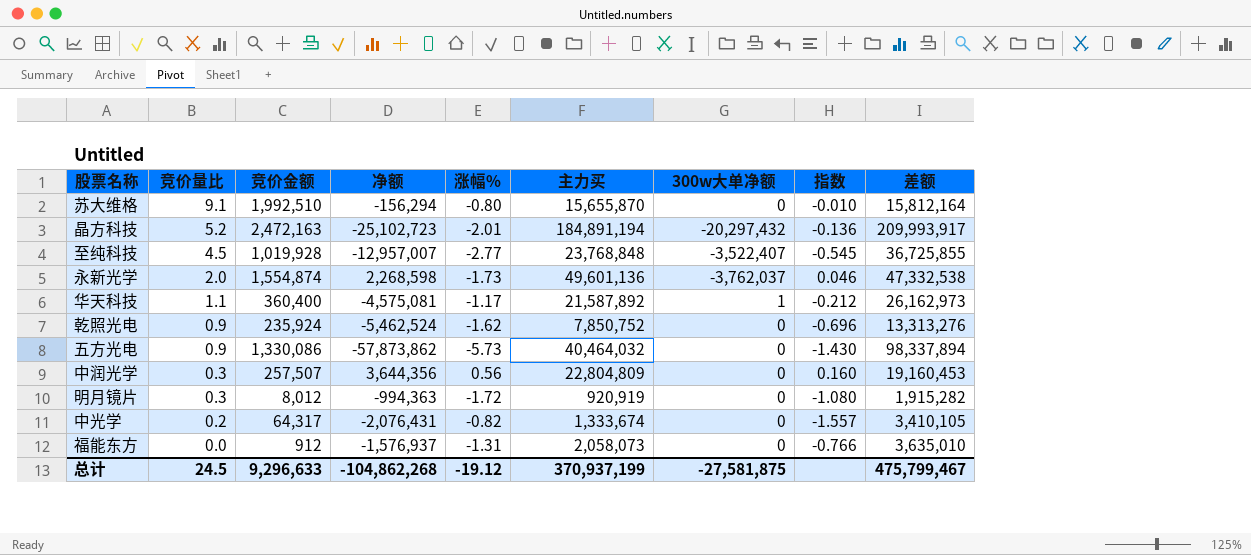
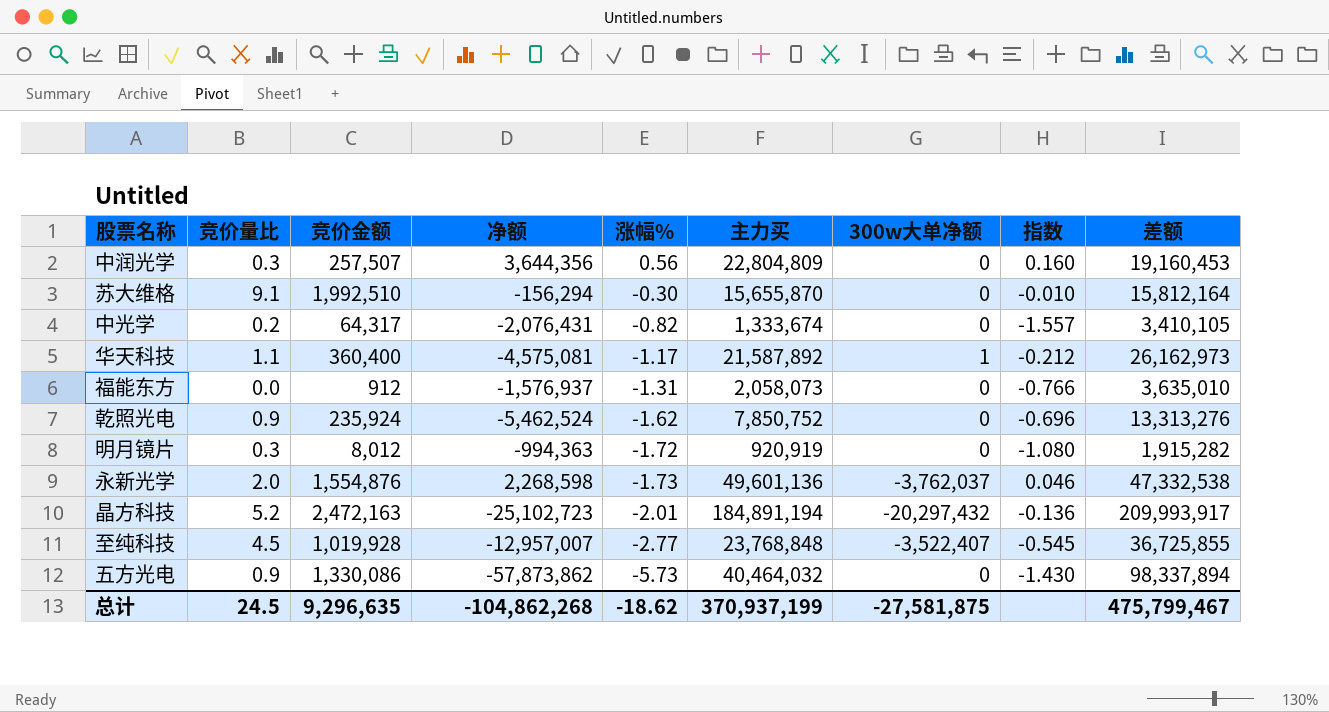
row order: 竞价量比 descending -> 涨幅% descending
苏大维格 | 涨幅%: -0.80 -> -0.30
永新光学 | 竞价金额: 1,554,874 -> 1,554,876
总计 | 竞价金额: 9,296,633 -> 9,296,635
总计 | 涨幅%: -19.12 -> -18.62

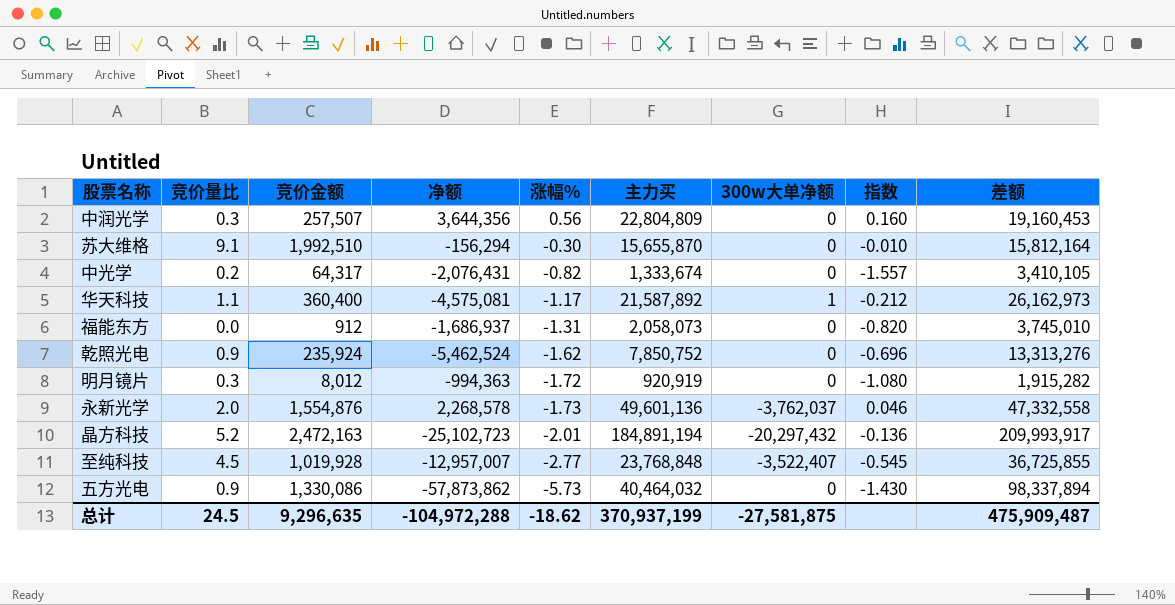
福能东方 | 净额: -1,576,937 -> -1,686,937
福能东方 | 指数: -0.766 -> -0.820
福能东方 | 差额: 3,635,010 -> 3,745,010
永新光学 | 净额: 2,268,598 -> 2,268,578
永新光学 | 差额: 47,332,538 -> 47,332,558
总计 | 净额: -104,862,268 -> -104,972,288
总计 | 差额: 475,799,467 -> 475,909,487

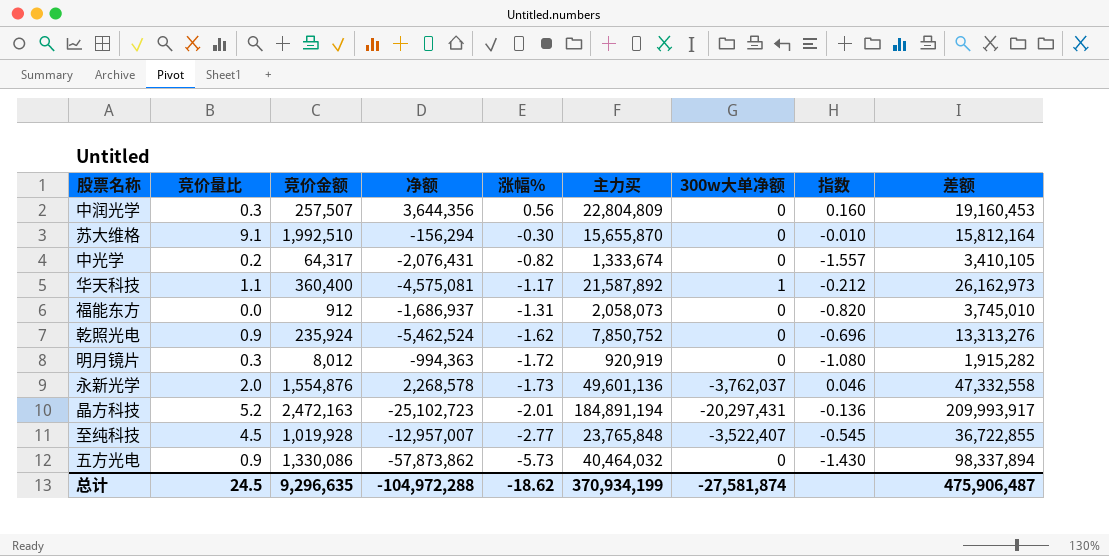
晶方科技 | 300w大单净额: -20,297,432 -> -20,297,431
至纯科技 | 主力买: 23,768,848 -> 23,765,848
至纯科技 | 差额: 36,725,855 -> 36,722,855
总计 | 主力买: 370,937,199 -> 370,934,199
总计 | 300w大单净额: -27,581,875 -> -27,581,874
总计 | 差额: 475,909,487 -> 475,906,487

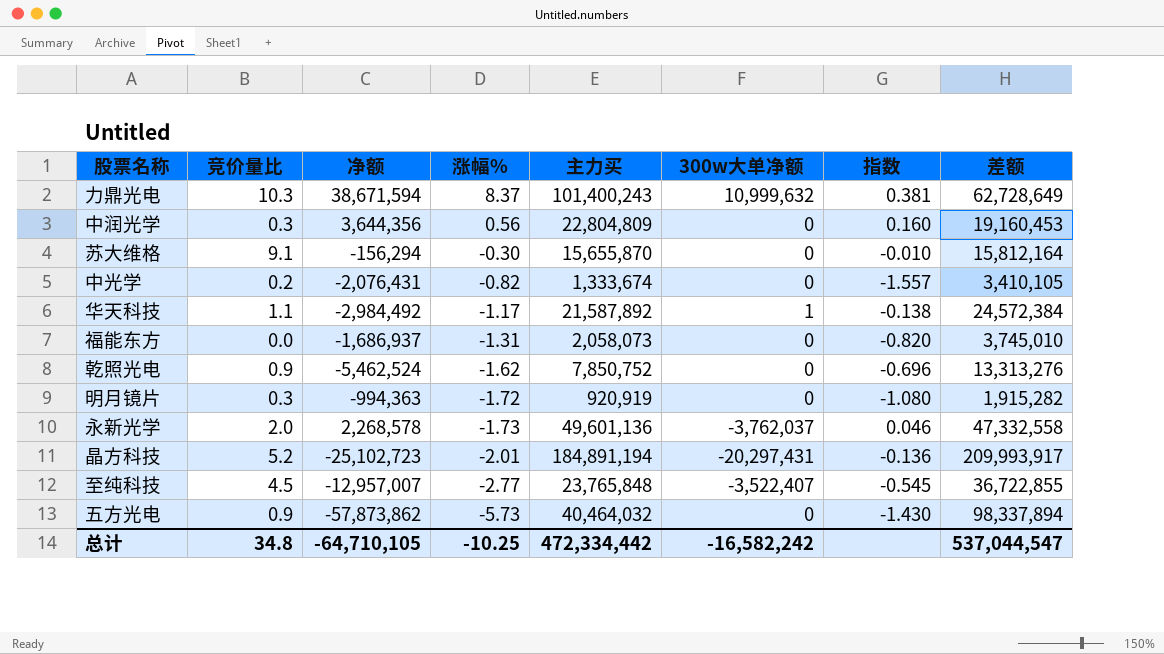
column 竞价金额 | position: 3 -> none
row 力鼎光电: none -> 10.3 | 38,671,594 | 8.37 | 101,400,243 | 10,999,632 | 0.381 | 62,728,649
华天科技 | 净额: -4,575,081 -> -2,984,492
华天科技 | 指数: -0.212 -> -0.138
华天科技 | 差额: 26,162,973 -> 24,572,384
总计 | 竞价量比: 24.5 -> 34.8
总计 | 净额: -104,972,288 -> -64,710,105
总计 | 涨幅%: -18.62 -> -10.25
总计 | 主力买: 370,934,199 -> 472,334,442
总计 | 300w大单净额: -27,581,874 -> -16,582,242
总计 | 差额: 475,906,487 -> 537,044,547

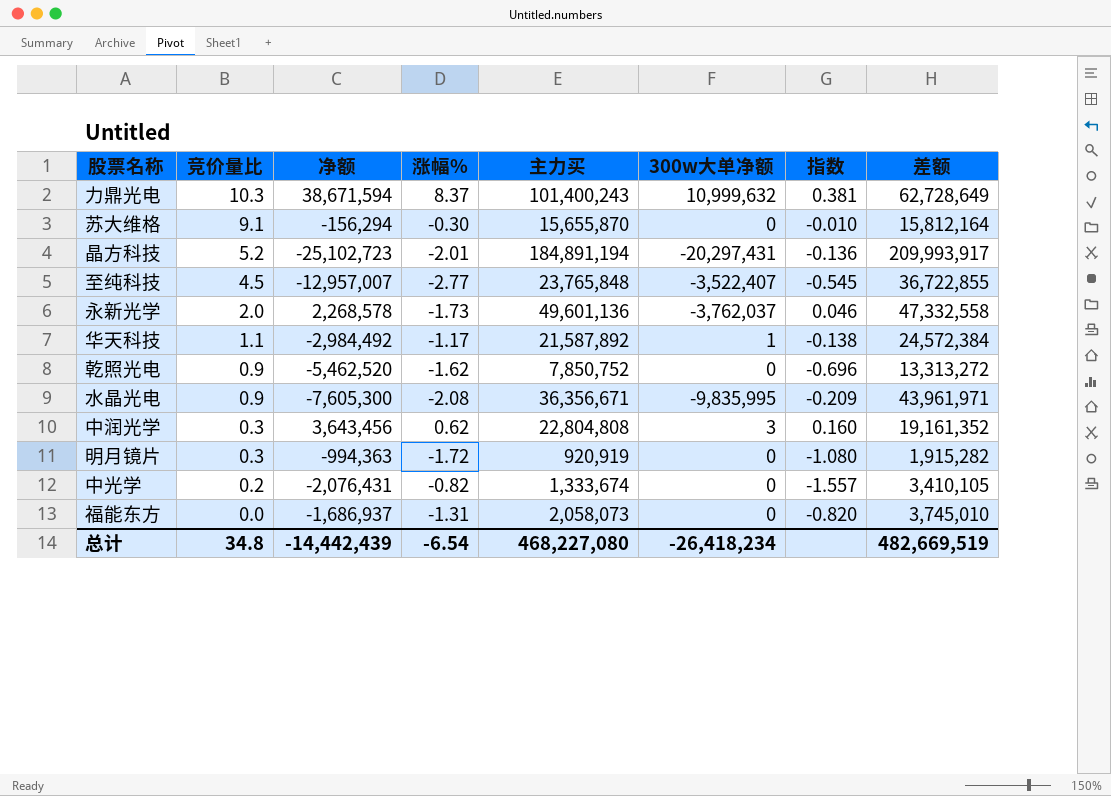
row order: 涨幅% descending -> 竞价量比 descending
row 五方光电: 0.9 | -57,873,862 | -5.73 | 40,464,032 | 0 | -1.430 | 98,337,894 -> none
乾照光电 | 净额: -5,462,524 -> -5,462,520
乾照光电 | 差额: 13,313,276 -> 13,313,272
row 水晶光电: none -> 0.9 | -7,605,300 | -2.08 | 36,356,671 | -9,835,995 | -0.209 | 43,961,971
中润光学 | 净额: 3,644,356 -> 3,643,456
中润光学 | 涨幅%: 0.56 -> 0.62
中润光学 | 主力买: 22,804,809 -> 22,804,808
中润光学 | 300w大单净额: 0 -> 3
中润光学 | 差额: 19,160,453 -> 19,161,352
总计 | 净额: -64,710,105 -> -14,442,439
总计 | 涨幅%: -10.25 -> -6.54
总计 | 主力买: 472,334,442 -> 468,227,080
总计 | 300w大单净额: -16,582,242 -> -26,418,234
总计 | 差额: 537,044,547 -> 482,669,519

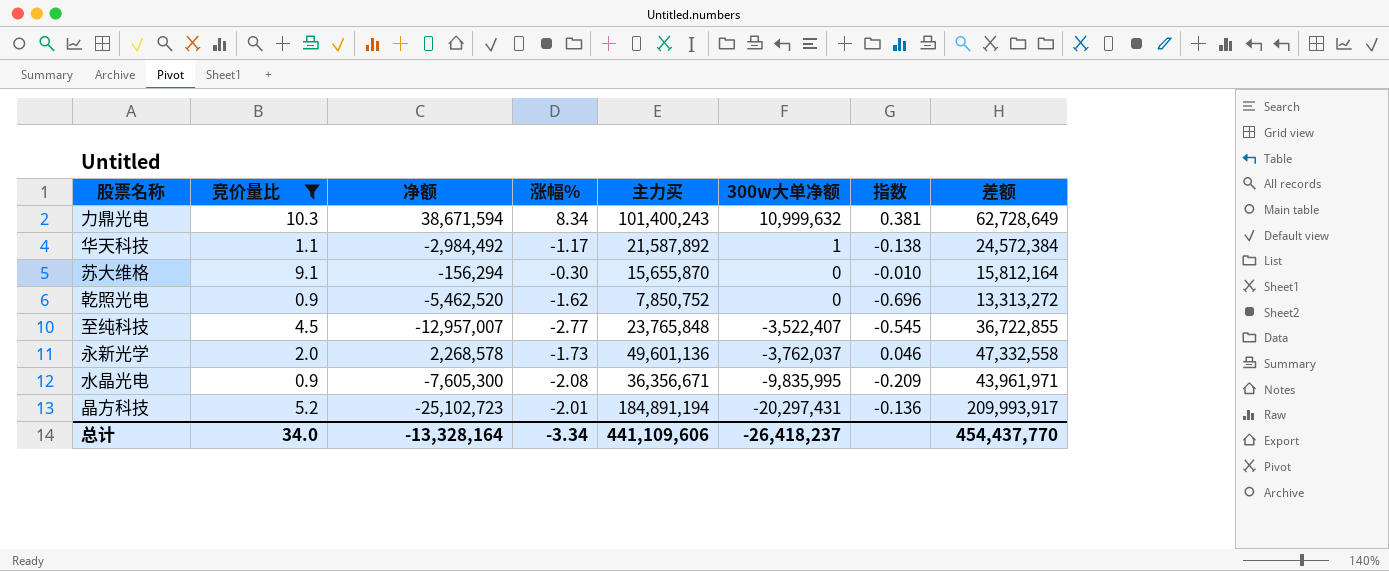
filter: none -> 竞价量比 >= 0.9
row order: 竞价量比 descending -> 300w大单净额 descending
力鼎光电 | 涨幅%: 8.37 -> 8.34
总计 | 竞价量比: 34.8 -> 34.0
总计 | 净额: -14,442,439 -> -13,328,164
总计 | 涨幅%: -6.54 -> -3.34
总计 | 主力买: 468,227,080 -> 441,109,606
总计 | 300w大单净额: -26,418,234 -> -26,418,237
总计 | 差额: 482,669,519 -> 454,437,770

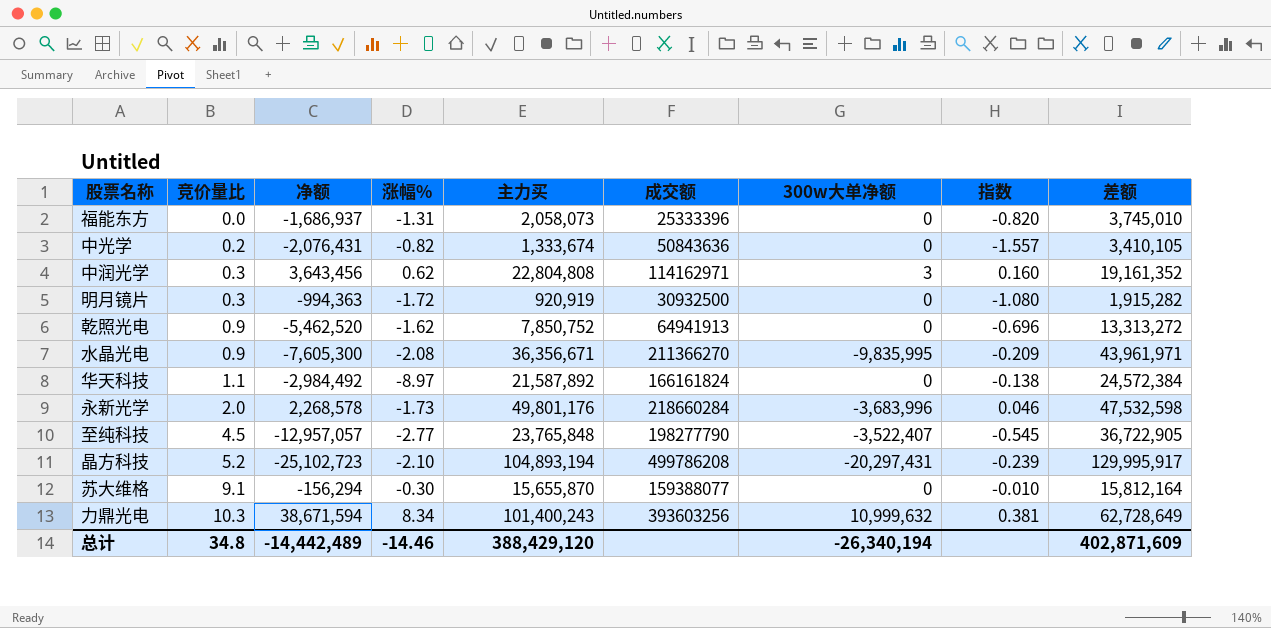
filter: 竞价量比 >= 0.9 -> none
row order: 300w大单净额 descending -> 竞价量比 ascending
column 成交额 | position: none -> 6
华天科技 | 涨幅%: -1.17 -> -8.97
华天科技 | 300w大单净额: 1 -> 0
永新光学 | 主力买: 49,601,136 -> 49,801,176
永新光学 | 300w大单净额: -3,762,037 -> -3,683,996
永新光学 | 差额: 47,332,558 -> 47,532,598
至纯科技 | 净额: -12,957,007 -> -12,957,057
至纯科技 | 差额: 36,722,855 -> 36,722,905
晶方科技 | 涨幅%: -2.01 -> -2.10
晶方科技 | 主力买: 184,891,194 -> 104,893,194
晶方科技 | 指数: -0.136 -> -0.239
晶方科技 | 差额: 209,993,917 -> 129,995,917
总计 | 竞价量比: 34.0 -> 34.8
总计 | 净额: -13,328,164 -> -14,442,489
总计 | 涨幅%: -3.34 -> -14.46
总计 | 主力买: 441,109,606 -> 388,429,120
总计 | 300w大单净额: -26,418,237 -> -26,340,194
总计 | 差额: 454,437,770 -> 402,871,609

